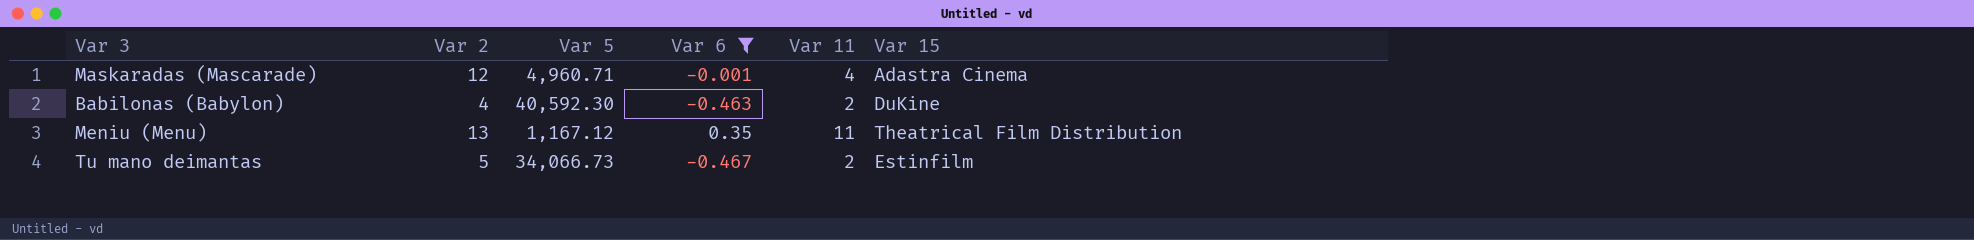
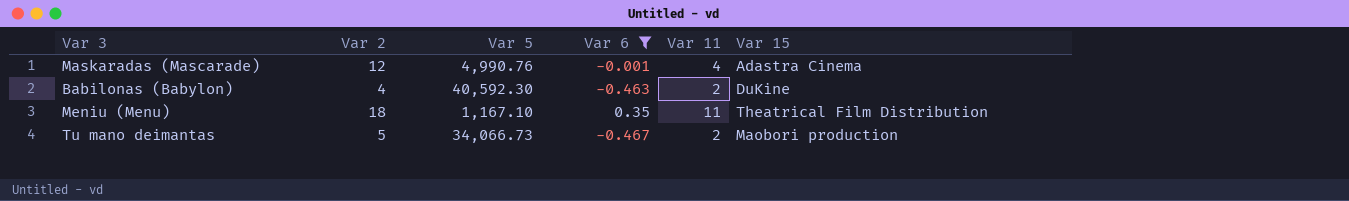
Maskaradas (Mascarade) | Var 5: 4,960.71 -> 4,990.76
Meniu (Menu) | Var 2: 13 -> 18
Meniu (Menu) | Var 5: 1,167.12 -> 1,167.10
Tu mano deimantas | Var 15: Estinfilm -> Maobori production

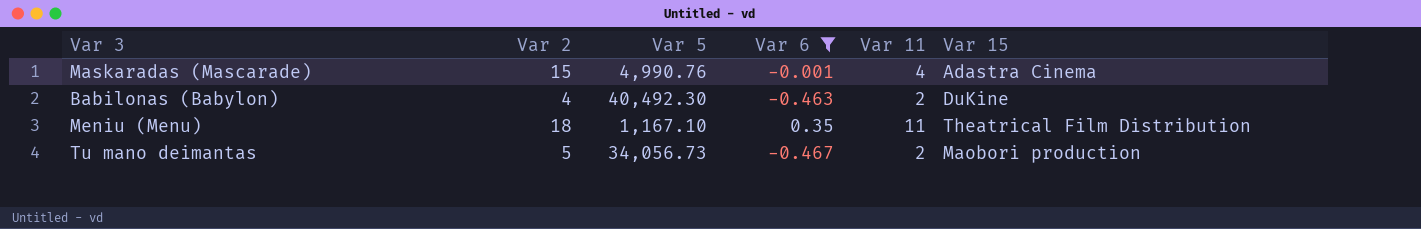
Maskaradas (Mascarade) | Var 2: 12 -> 15
Babilonas (Babylon) | Var 5: 40,592.30 -> 40,492.30
Tu mano deimantas | Var 5: 34,066.73 -> 34,056.73

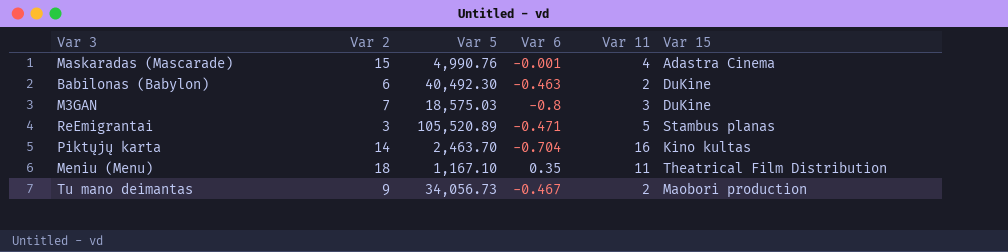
filter: Var 6 >= -0.467 -> none
Babilonas (Babylon) | Var 2: 4 -> 6
Tu mano deimantas | Var 2: 5 -> 9

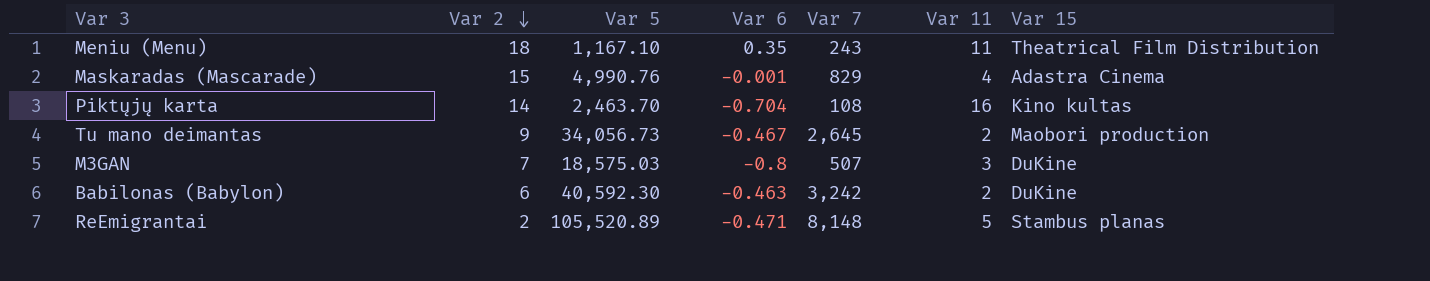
row order: none -> Var 2 descending
column Var 7 | position: none -> 5
Babilonas (Babylon) | Var 5: 40,492.30 -> 40,592.30
ReEmigrantai | Var 2: 3 -> 2

